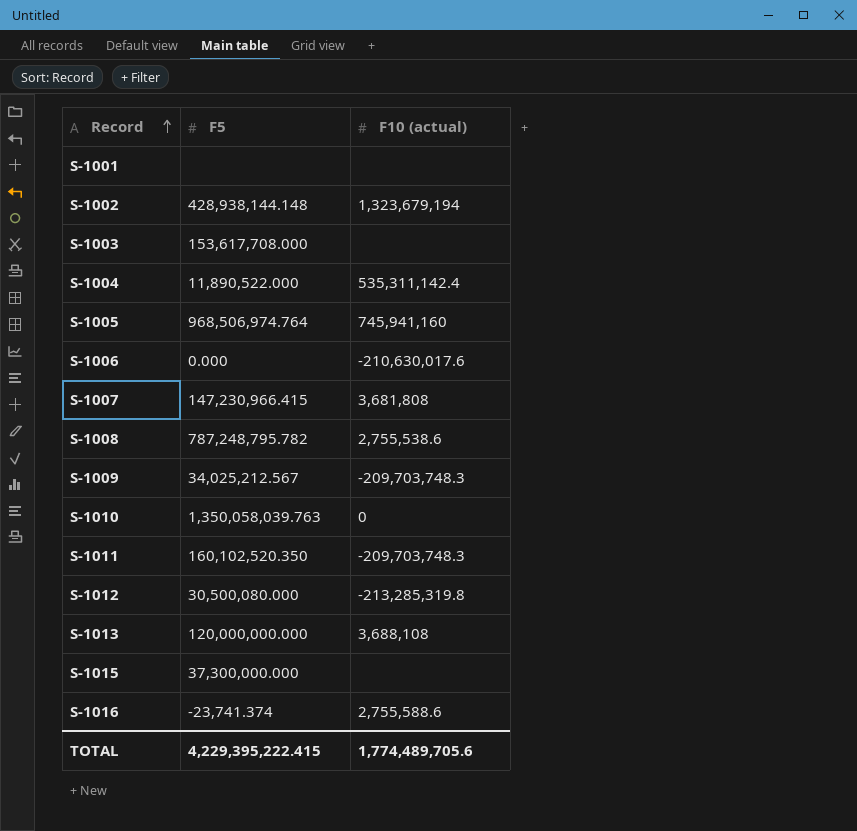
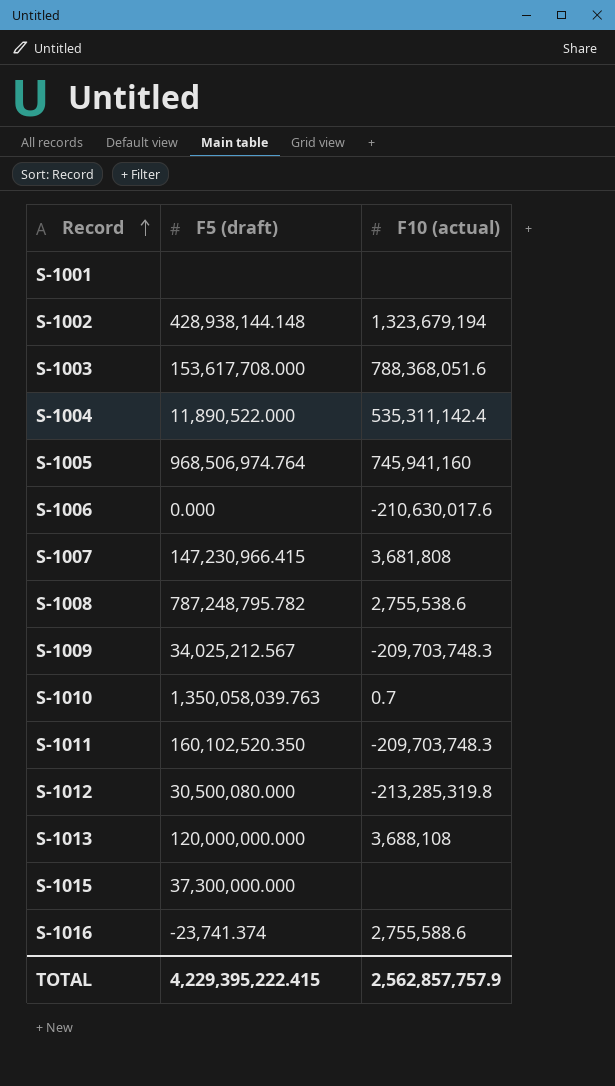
column name: F5 -> F5 (draft)
S-1003 | F10 (actual): none -> 788,368,051.6
S-1010 | F10 (actual): 0 -> 0.7
TOTAL | F10 (actual): 1,774,489,705.6 -> 2,562,857,757.9

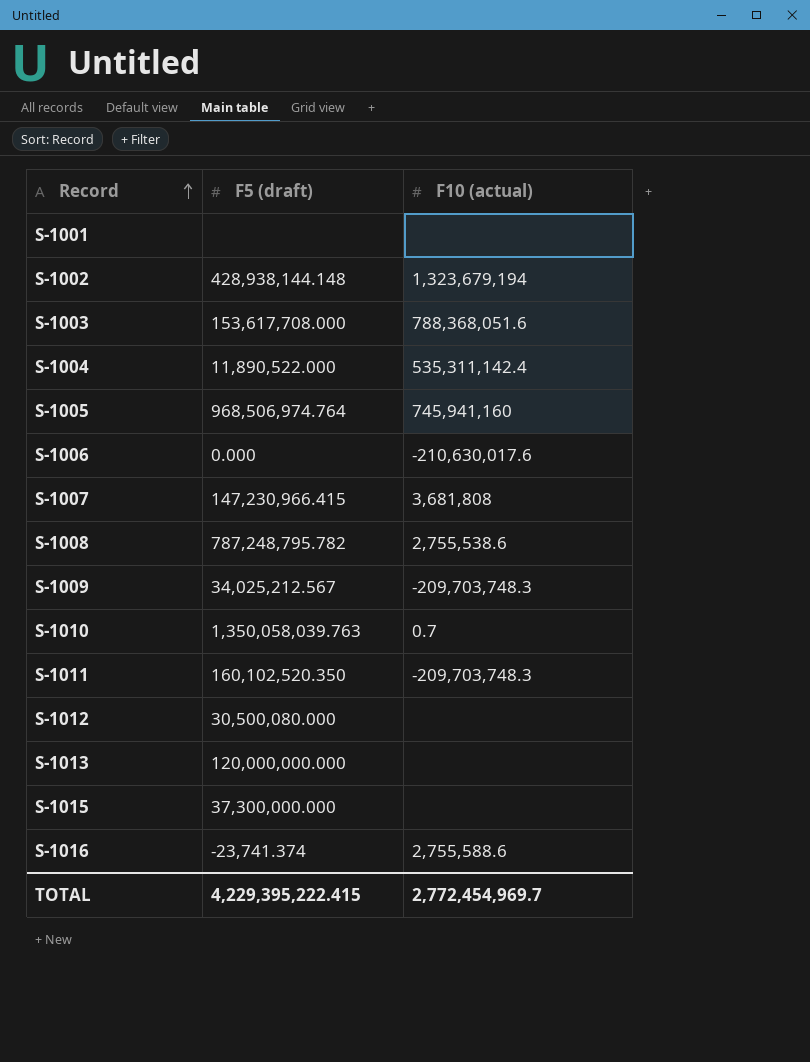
S-1012 | F10 (actual): -213,285,319.8 -> none
S-1013 | F10 (actual): 3,688,108 -> none
TOTAL | F10 (actual): 2,562,857,757.9 -> 2,772,454,969.7

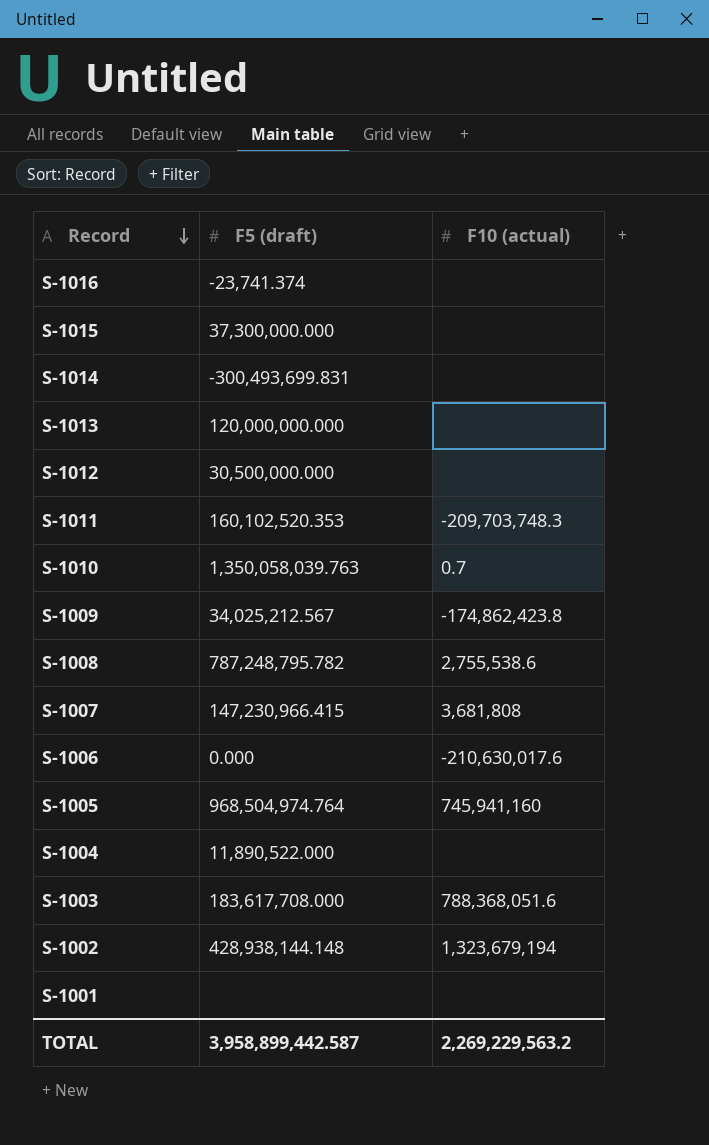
row order: Record ascending -> Record descending
S-1016 | F10 (actual): 2,755,588.6 -> none
row S-1014: none -> -300,493,699.831 | none
S-1012 | F5 (draft): 30,500,080.000 -> 30,500,000.000
S-1011 | F5 (draft): 160,102,520.350 -> 160,102,520.353
S-1009 | F10 (actual): -209,703,748.3 -> -174,862,423.8
S-1005 | F5 (draft): 968,506,974.764 -> 968,504,974.764
S-1004 | F10 (actual): 535,311,142.4 -> none
S-1003 | F5 (draft): 153,617,708.000 -> 183,617,708.000
TOTAL | F5 (draft): 4,229,395,222.415 -> 3,958,899,442.587
TOTAL | F10 (actual): 2,772,454,969.7 -> 2,269,229,563.2

